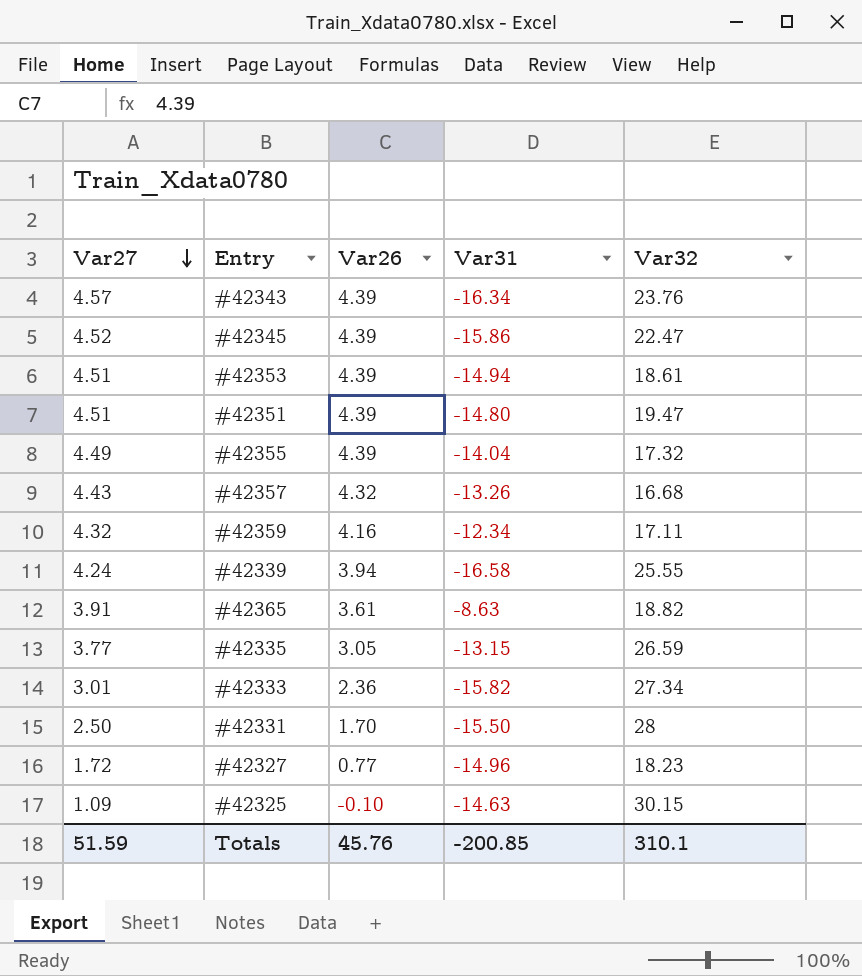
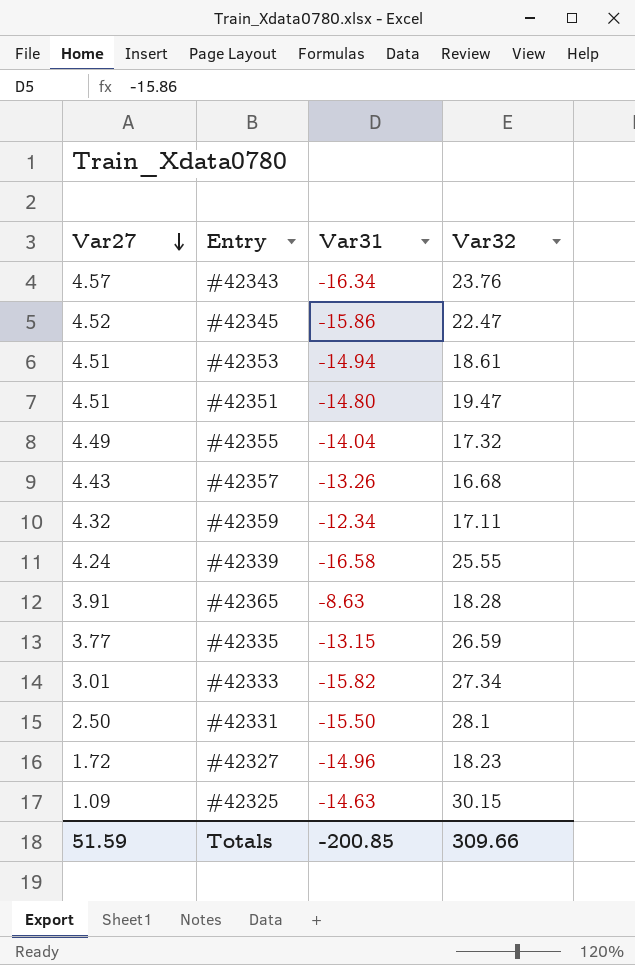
column Var26 | position: 3 -> none
#42365 | Var32: 18.82 -> 18.28
#42331 | Var32: 28 -> 28.1
Totals | Var32: 310.1 -> 309.66

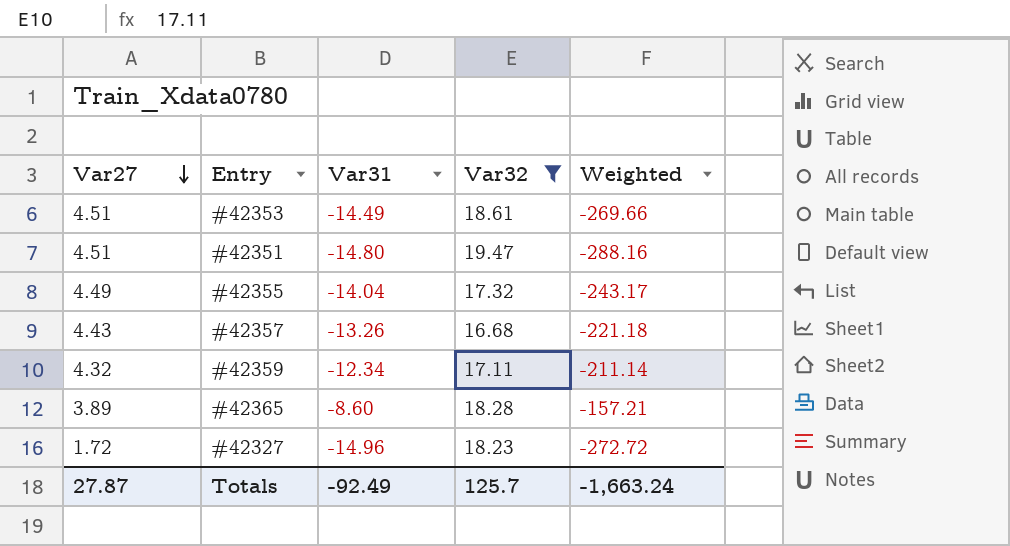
filter: none -> Var32 <= 19.47
column Weighted | formula: none -> [Var31] * [Var32]
#42353 | Var31: -14.94 -> -14.49
#42365 | Var27: 3.91 -> 3.89
#42365 | Var31: -8.63 -> -8.60
Totals | Var27: 51.59 -> 27.87
Totals | Var31: -200.85 -> -92.49
Totals | Var32: 309.66 -> 125.7

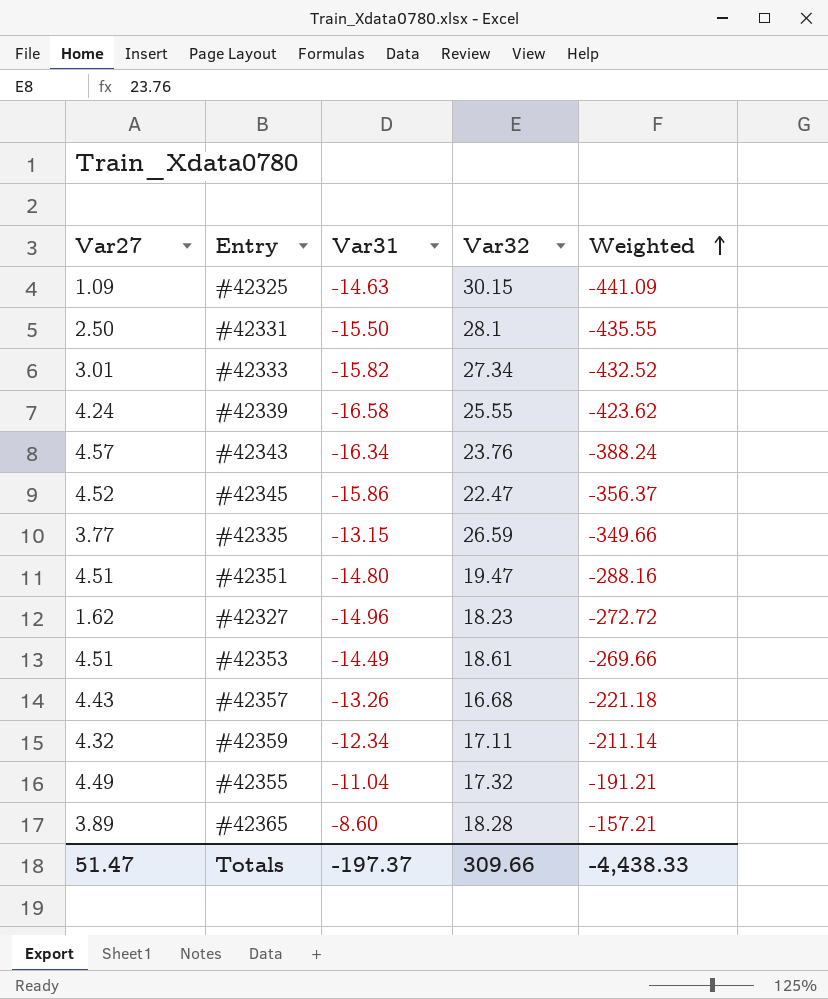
filter: Var32 <= 19.47 -> none
row order: Var27 descending -> Weighted ascending
#42327 | Var27: 1.72 -> 1.62
#42355 | Var31: -14.04 -> -11.04
#42355 | Weighted: -243.17 -> -191.21
Totals | Var27: 27.87 -> 51.47
Totals | Var31: -92.49 -> -197.37
Totals | Var32: 125.7 -> 309.66
Totals | Weighted: -1,663.24 -> -4,438.33

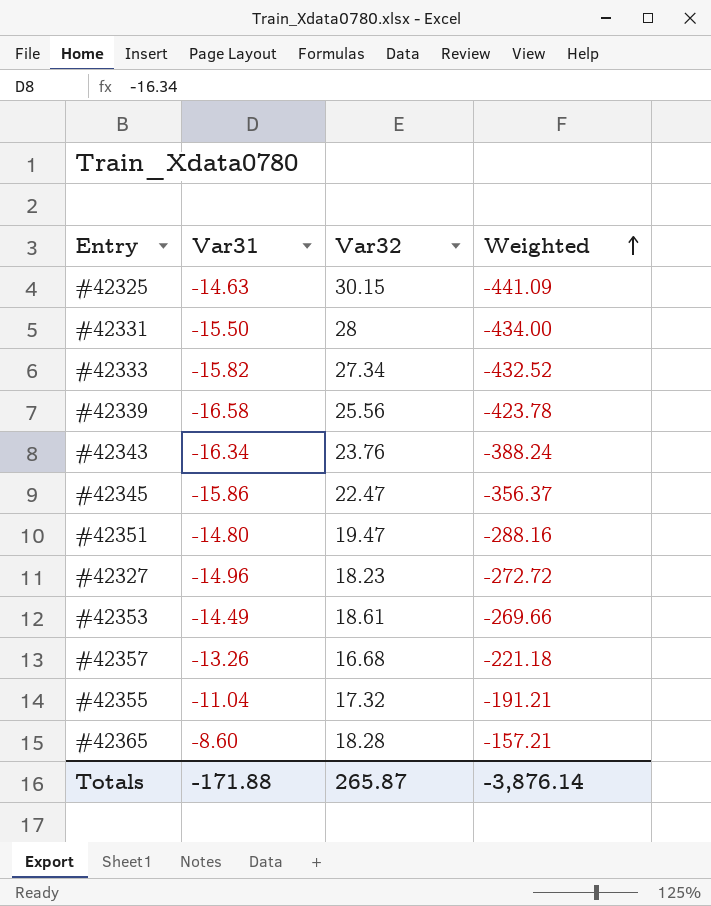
column Var27 | position: 1 -> none
row #42335: 3.77 | -13.15 | 26.59 | -349.66 -> none
row #42359: 4.32 | -12.34 | 17.11 | -211.14 -> none
#42331 | Var32: 28.1 -> 28
#42331 | Weighted: -435.55 -> -434.00
#42339 | Var32: 25.55 -> 25.56
#42339 | Weighted: -423.62 -> -423.78
Totals | Var31: -197.37 -> -171.88
Totals | Var32: 309.66 -> 265.87
Totals | Weighted: -4,438.33 -> -3,876.14

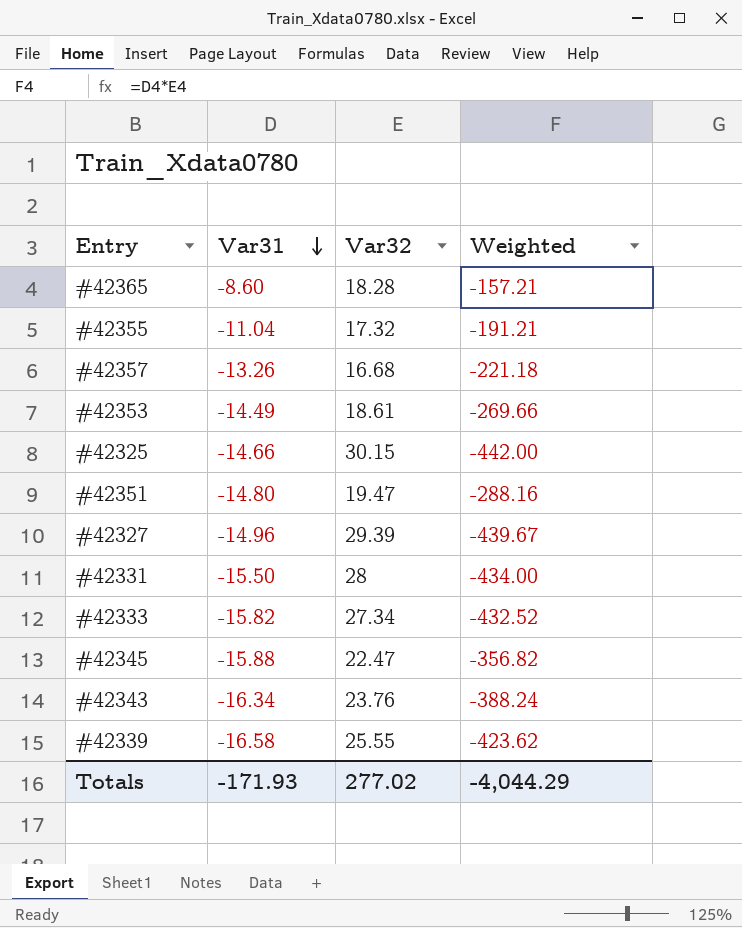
row order: Weighted ascending -> Var31 descending
#42325 | Var31: -14.63 -> -14.66
#42325 | Weighted: -441.09 -> -442.00
#42327 | Var32: 18.23 -> 29.39
#42327 | Weighted: -272.72 -> -439.67
#42345 | Var31: -15.86 -> -15.88
#42345 | Weighted: -356.37 -> -356.82
#42339 | Var32: 25.56 -> 25.55
#42339 | Weighted: -423.78 -> -423.62
Totals | Var31: -171.88 -> -171.93
Totals | Var32: 265.87 -> 277.02
Totals | Weighted: -3,876.14 -> -4,044.29

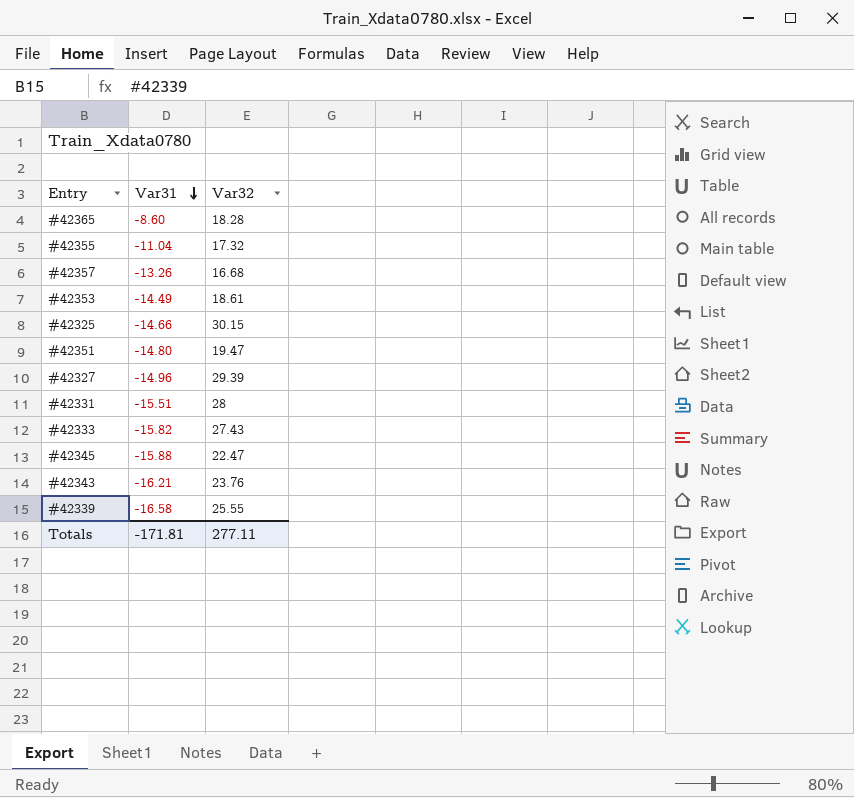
column Weighted | formula: [Var31] * [Var32] -> none
#42331 | Var31: -15.50 -> -15.51
#42333 | Var32: 27.34 -> 27.43
#42343 | Var31: -16.34 -> -16.21
Totals | Var31: -171.93 -> -171.81
Totals | Var32: 277.02 -> 277.11

